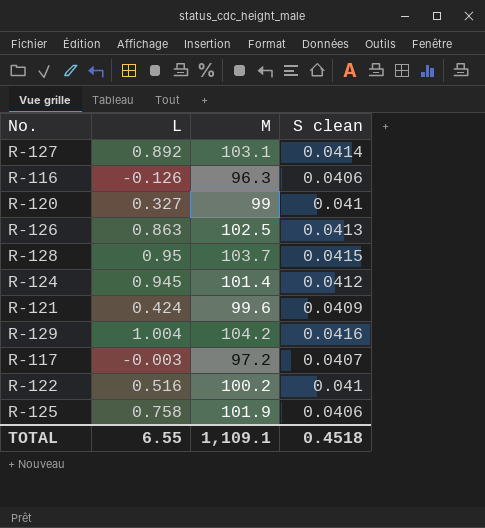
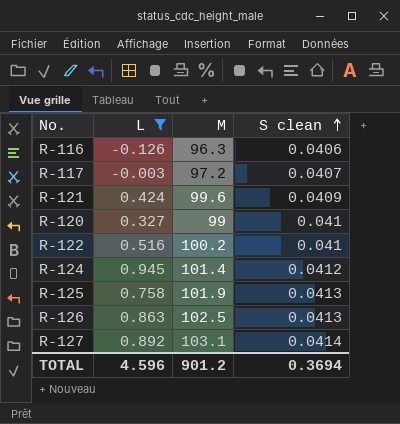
filter: none -> L <= 0.945
row order: none -> S clean ascending
R-125 | S clean: 0.0406 -> 0.0413
TOTAL | L: 6.55 -> 4.596
TOTAL | M: 1,109.1 -> 901.2
TOTAL | S clean: 0.4518 -> 0.3694

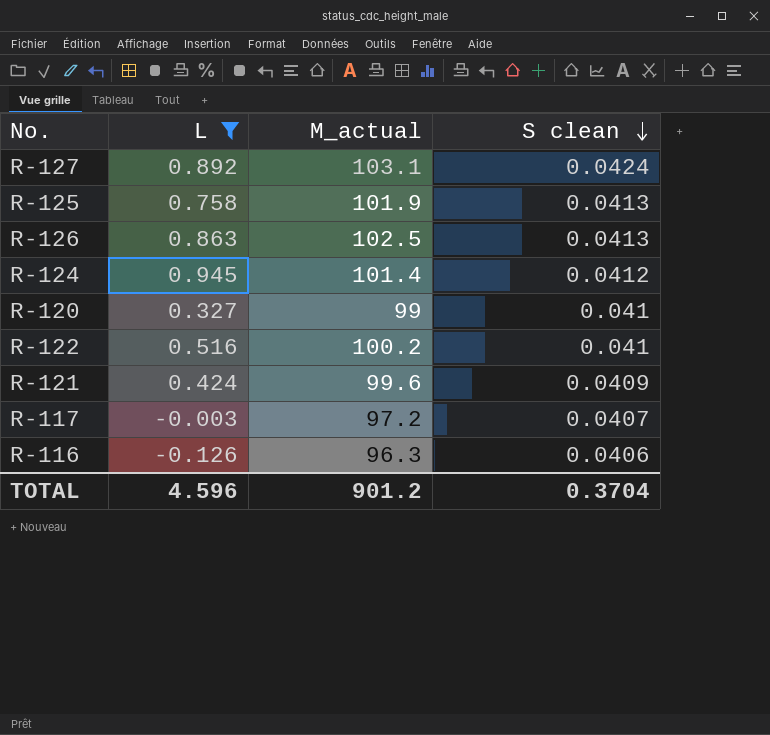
row order: S clean ascending -> S clean descending
column name: M -> M_actual
R-127 | S clean: 0.0414 -> 0.0424
TOTAL | S clean: 0.3694 -> 0.3704

